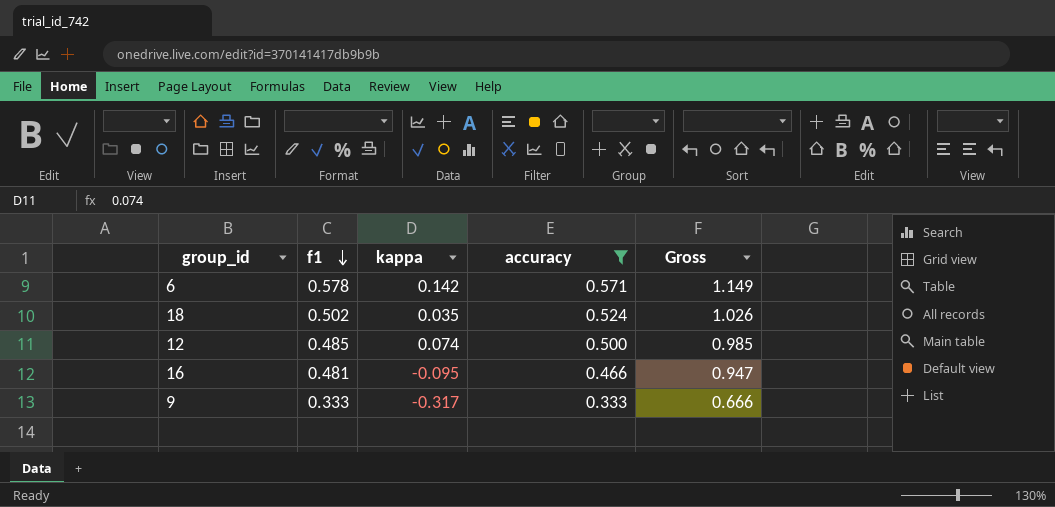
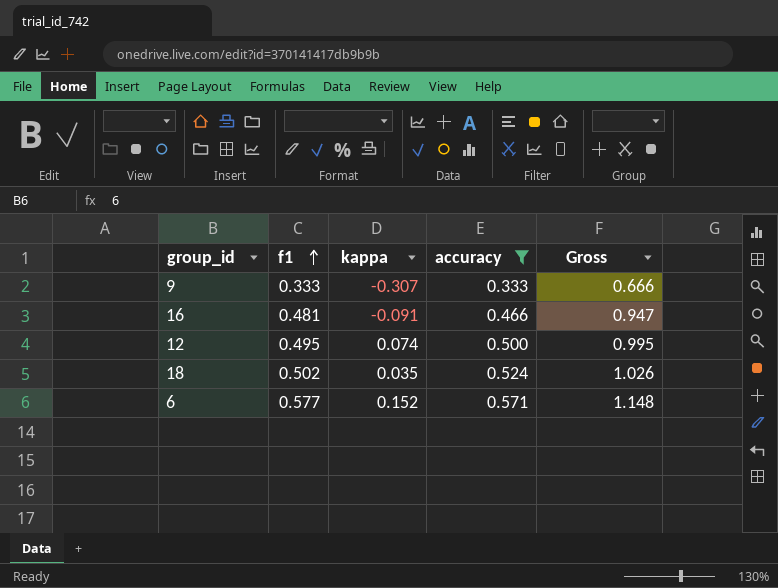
row order: f1 descending -> f1 ascending
9 | kappa: -0.317 -> -0.307
16 | kappa: -0.095 -> -0.091
12 | f1: 0.485 -> 0.495
12 | Gross: 0.985 -> 0.995
6 | f1: 0.578 -> 0.577
6 | kappa: 0.142 -> 0.152
6 | Gross: 1.149 -> 1.148

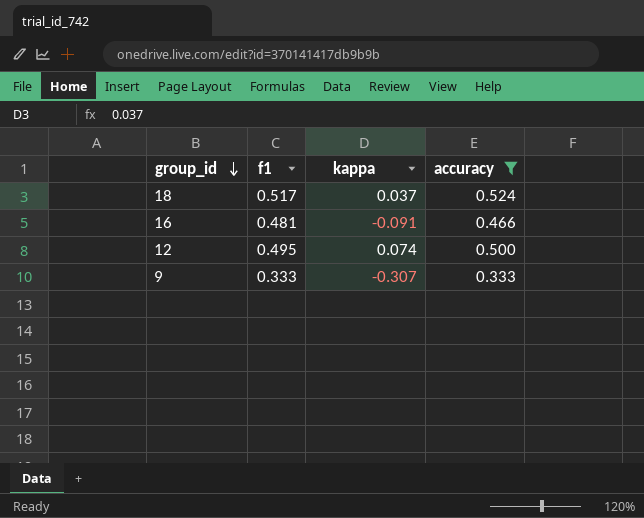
row order: f1 ascending -> group_id descending
column Gross | formula: [f1] + [accuracy] -> none
row 6: 0.577 | 0.152 | 0.571 | 1.148 -> none
18 | f1: 0.502 -> 0.517
18 | kappa: 0.035 -> 0.037

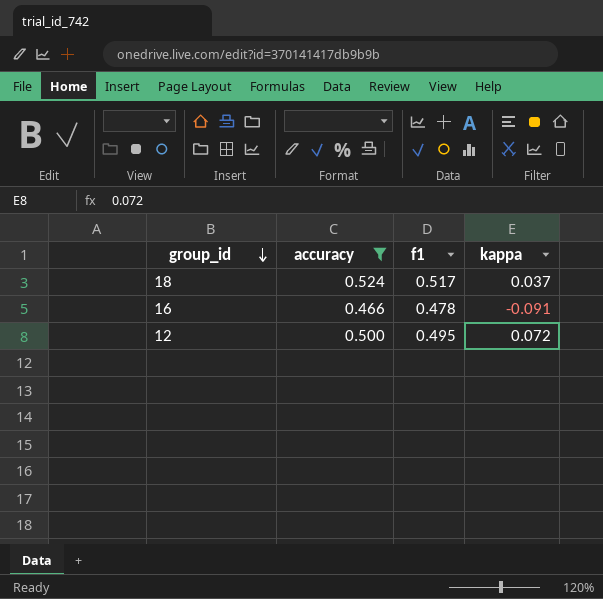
column accuracy | position: 4 -> 2
row 9: 0.333 | -0.307 | 0.333 -> none
16 | f1: 0.481 -> 0.478
12 | kappa: 0.074 -> 0.072

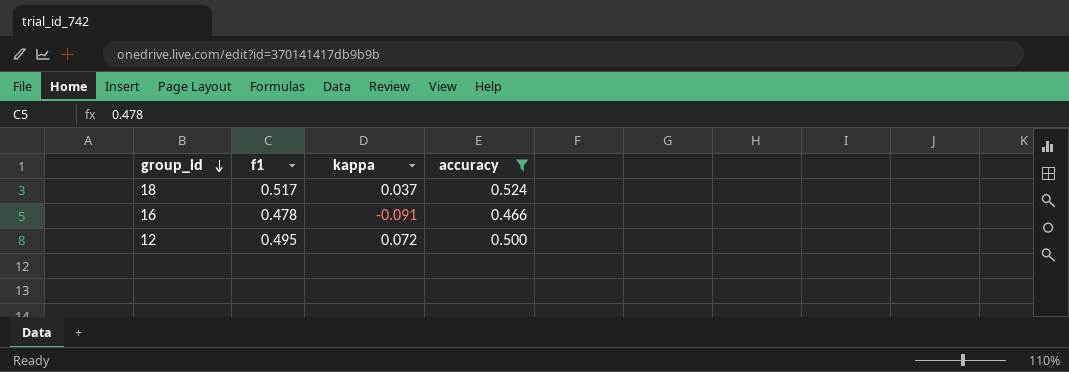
column accuracy | position: 2 -> 4

